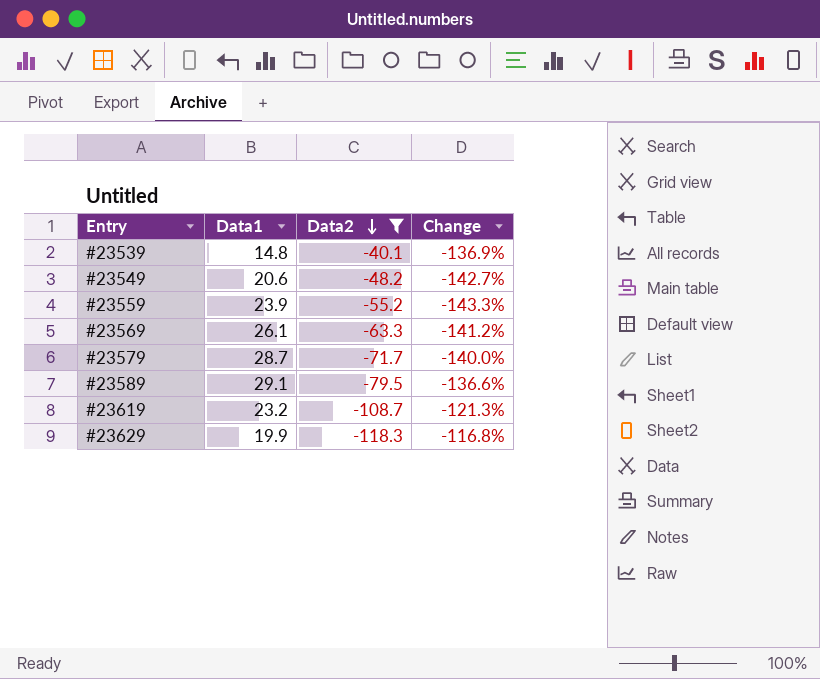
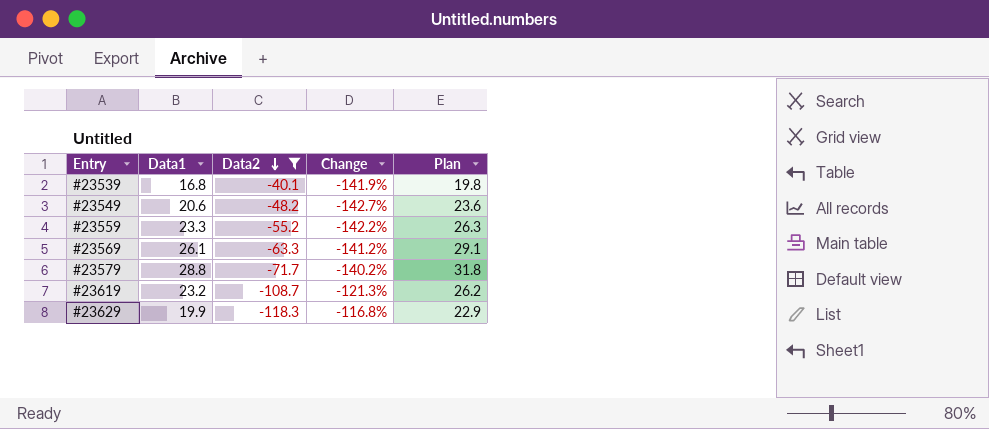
column Plan | formula: none -> [Data1] + 3
row #23589: 29.1 | -79.5 | -136.6% -> none
#23539 | Data1: 14.8 -> 16.8
#23539 | Change: -136.9% -> -141.9%
#23559 | Data1: 23.9 -> 23.3
#23559 | Change: -143.3% -> -142.2%
#23579 | Data1: 28.7 -> 28.8
#23579 | Change: -140.0% -> -140.2%

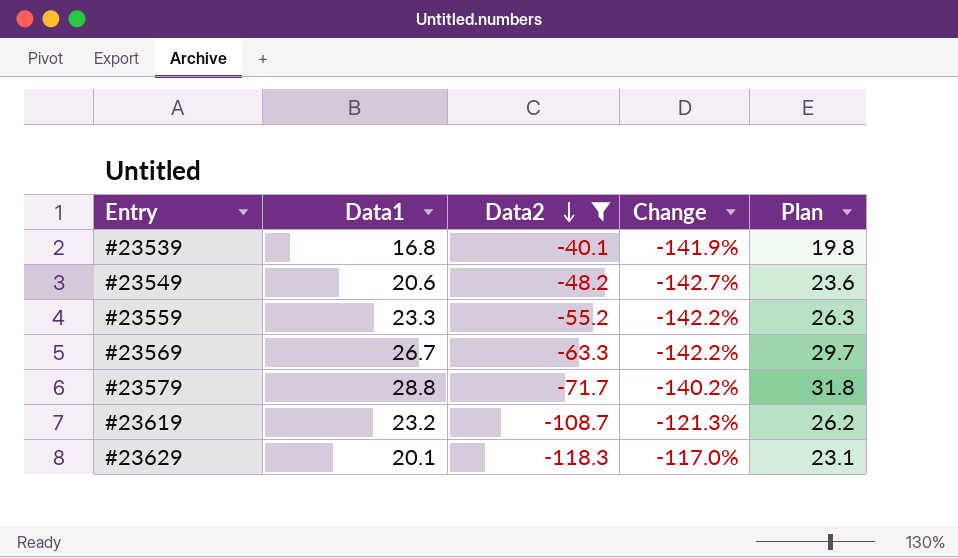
#23569 | Data1: 26.1 -> 26.7
#23569 | Change: -141.2% -> -142.2%
#23569 | Plan: 29.1 -> 29.7
#23629 | Data1: 19.9 -> 20.1
#23629 | Change: -116.8% -> -117.0%
#23629 | Plan: 22.9 -> 23.1

